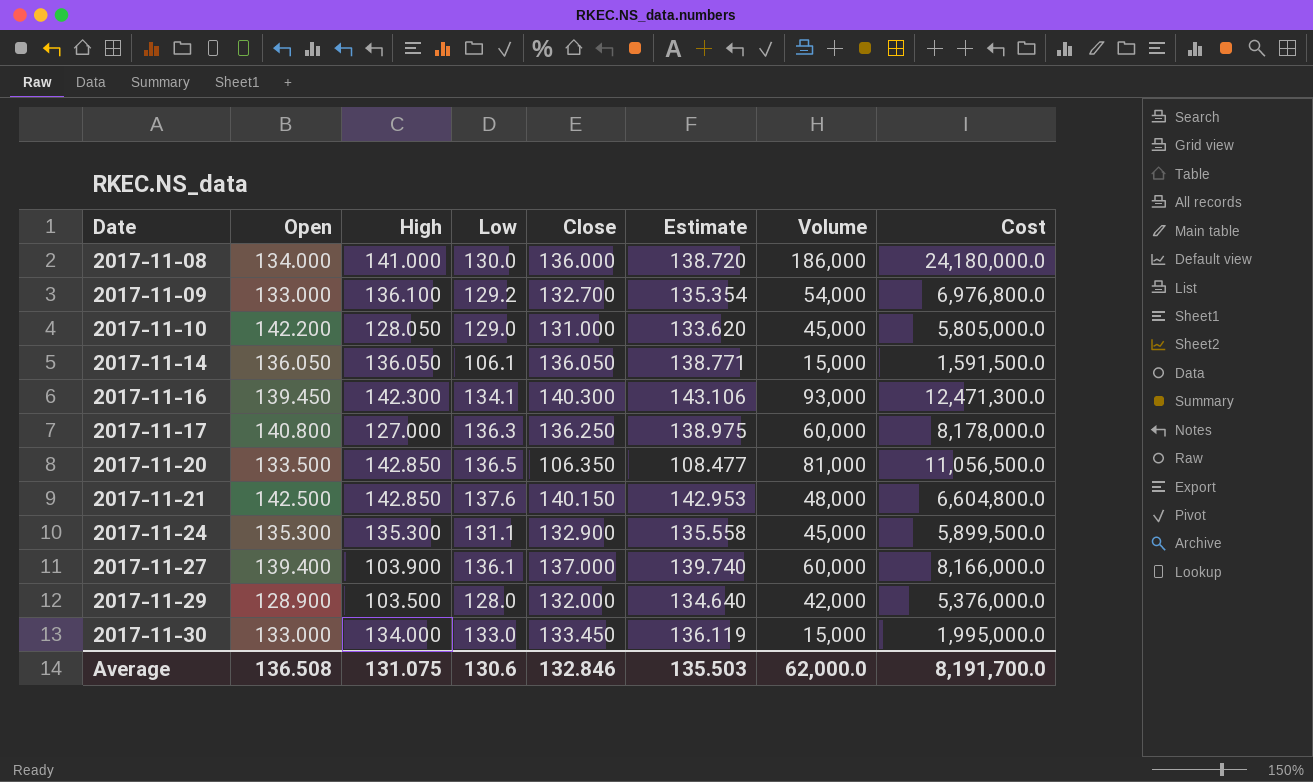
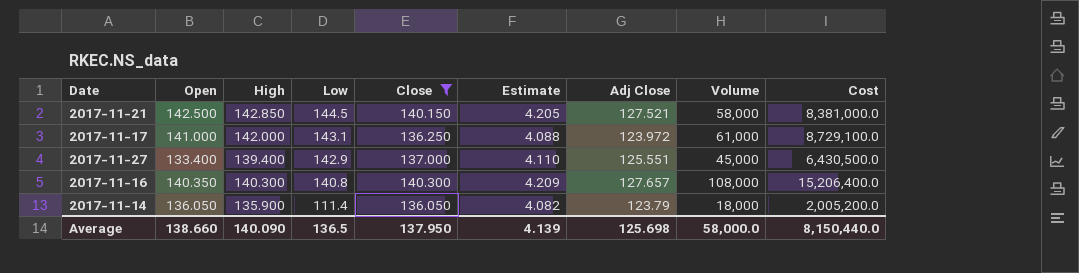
filter: none -> Close >= 136.050
row order: Date ascending -> Low descending
column Estimate | formula: [Close] * 1.02 -> [Close] * 0.03
column Adj Close | position: none -> 7
2017-11-21 | Low: 137.6 -> 144.5
2017-11-21 | Volume: 48,000 -> 58,000
2017-11-21 | Cost: 6,604,800.0 -> 8,381,000.0
2017-11-17 | Open: 140.800 -> 141.000
2017-11-17 | High: 127.000 -> 142.000
2017-11-17 | Low: 136.3 -> 143.1
2017-11-17 | Volume: 60,000 -> 61,000
2017-11-17 | Cost: 8,178,000.0 -> 8,729,100.0
2017-11-27 | Open: 139.400 -> 133.400
2017-11-27 | High: 103.900 -> 139.400
2017-11-27 | Low: 136.1 -> 142.9
2017-11-27 | Volume: 60,000 -> 45,000
2017-11-27 | Cost: 8,166,000.0 -> 6,430,500.0
2017-11-16 | Open: 139.450 -> 140.350
2017-11-16 | High: 142.300 -> 140.300
2017-11-16 | Low: 134.1 -> 140.8
2017-11-16 | Volume: 93,000 -> 108,000
2017-11-16 | Cost: 12,471,300.0 -> 15,206,400.0
2017-11-14 | High: 136.050 -> 135.900
2017-11-14 | Low: 106.1 -> 111.4
2017-11-14 | Volume: 15,000 -> 18,000
2017-11-14 | Cost: 1,591,500.0 -> 2,005,200.0
Average | Open: 136.508 -> 138.660
Average | High: 131.075 -> 140.090
Average | Low: 130.6 -> 136.5
Average | Close: 132.846 -> 137.950
Average | Estimate: 135.503 -> 4.139
Average | Volume: 62,000.0 -> 58,000.0
Average | Cost: 8,191,700.0 -> 8,150,440.0

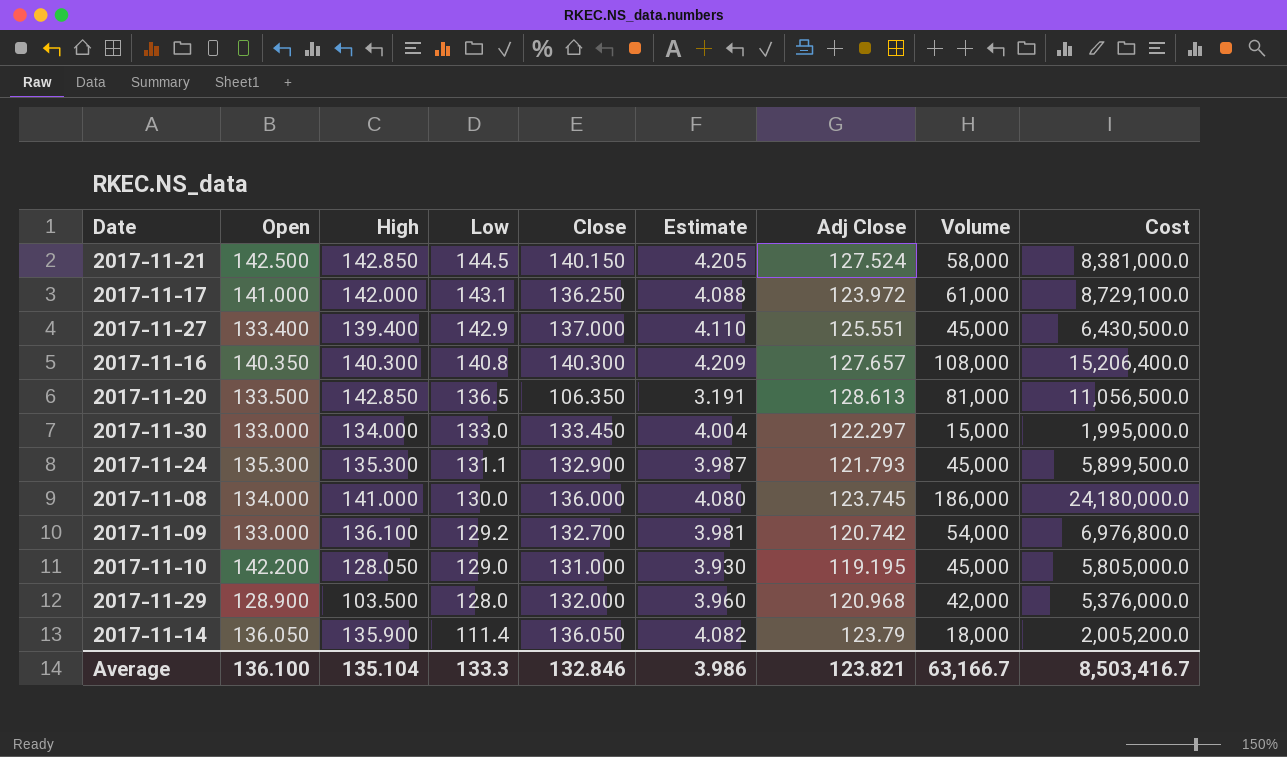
filter: Close >= 136.050 -> none
2017-11-21 | Adj Close: 127.521 -> 127.524
Average | Open: 138.660 -> 136.100
Average | High: 140.090 -> 135.104
Average | Low: 136.5 -> 133.3
Average | Close: 137.950 -> 132.846
Average | Estimate: 4.139 -> 3.986
Average | Adj Close: 125.698 -> 123.821
Average | Volume: 58,000.0 -> 63,166.7
Average | Cost: 8,150,440.0 -> 8,503,416.7

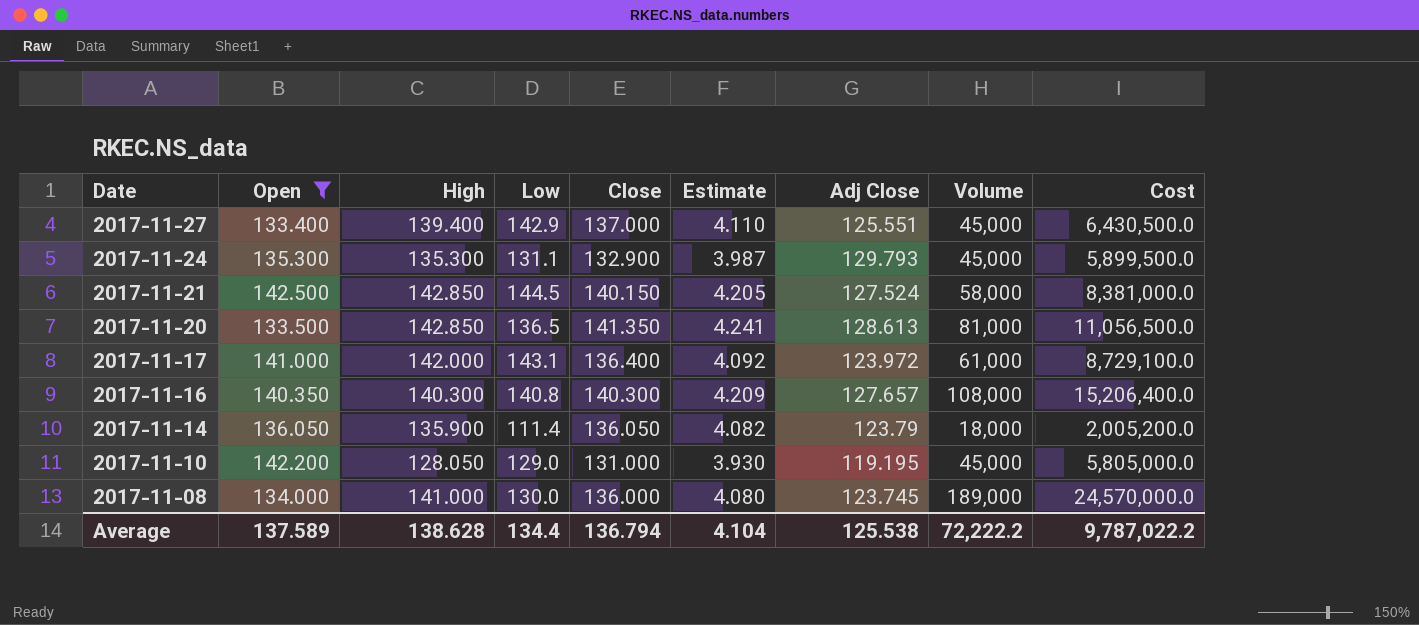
filter: none -> Open >= 133.400
row order: Low descending -> Date descending
2017-11-24 | Adj Close: 121.793 -> 129.793
2017-11-20 | Close: 106.350 -> 141.350
2017-11-20 | Estimate: 3.191 -> 4.241
2017-11-17 | Close: 136.250 -> 136.400
2017-11-17 | Estimate: 4.088 -> 4.092
2017-11-08 | Volume: 186,000 -> 189,000
2017-11-08 | Cost: 24,180,000.0 -> 24,570,000.0
Average | Open: 136.100 -> 137.589
Average | High: 135.104 -> 138.628
Average | Low: 133.3 -> 134.4
Average | Close: 132.846 -> 136.794
Average | Estimate: 3.986 -> 4.104
Average | Adj Close: 123.821 -> 125.538
Average | Volume: 63,166.7 -> 72,222.2
Average | Cost: 8,503,416.7 -> 9,787,022.2

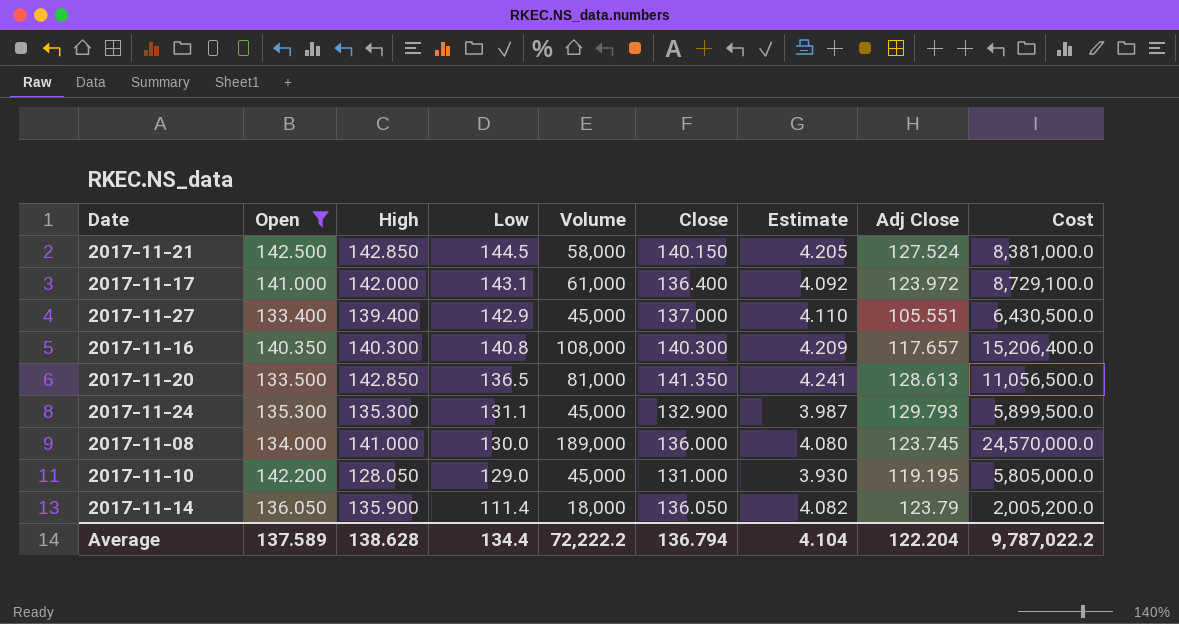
row order: Date descending -> Low descending
column Volume | position: 8 -> 5
2017-11-27 | Adj Close: 125.551 -> 105.551
2017-11-16 | Adj Close: 127.657 -> 117.657
Average | Adj Close: 125.538 -> 122.204

